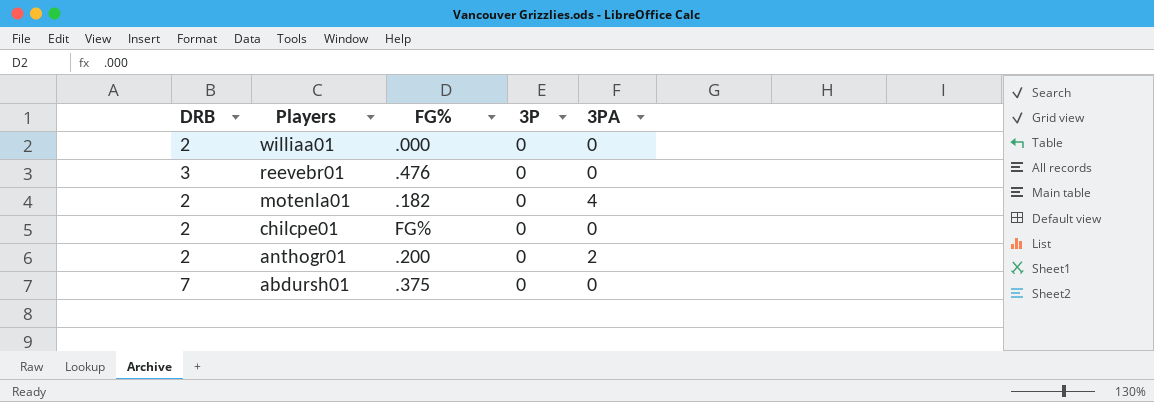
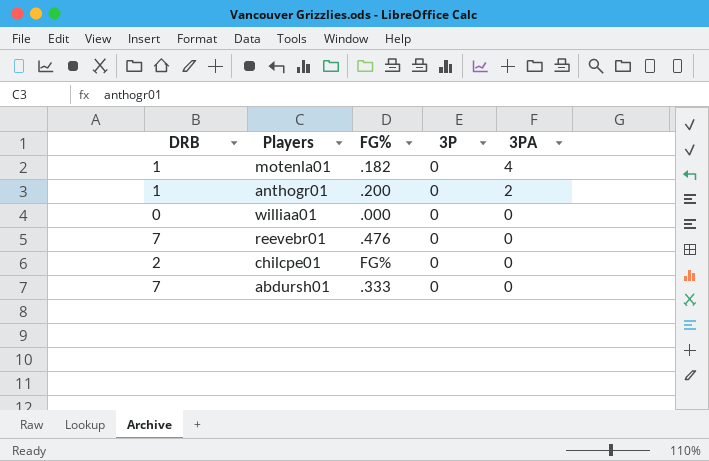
row order: Players descending -> 3PA descending
motenla01 | DRB: 2 -> 1
anthogr01 | DRB: 2 -> 1
williaa01 | DRB: 2 -> 0
reevebr01 | DRB: 3 -> 7
abdursh01 | FG%: .375 -> .333

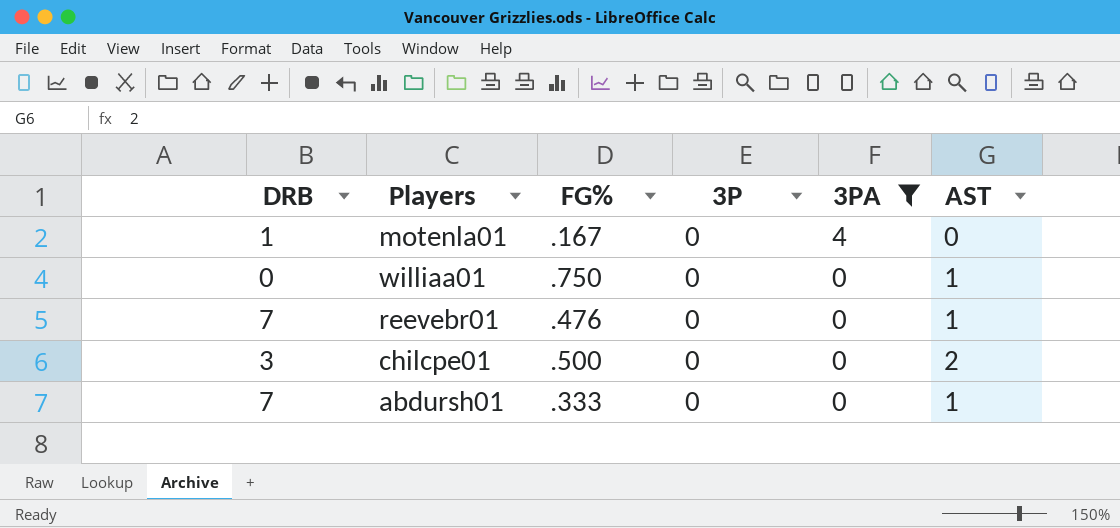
filter: none -> 3PA != 2
column AST | position: none -> 6
motenla01 | FG%: .182 -> .167
williaa01 | FG%: .000 -> .750
chilcpe01 | DRB: 2 -> 3
chilcpe01 | FG%: FG% -> .500

